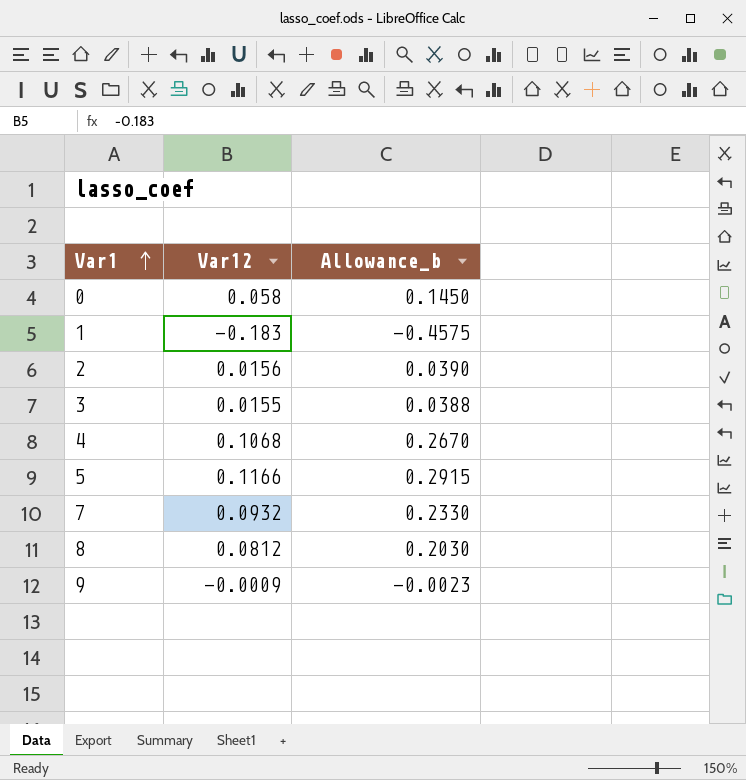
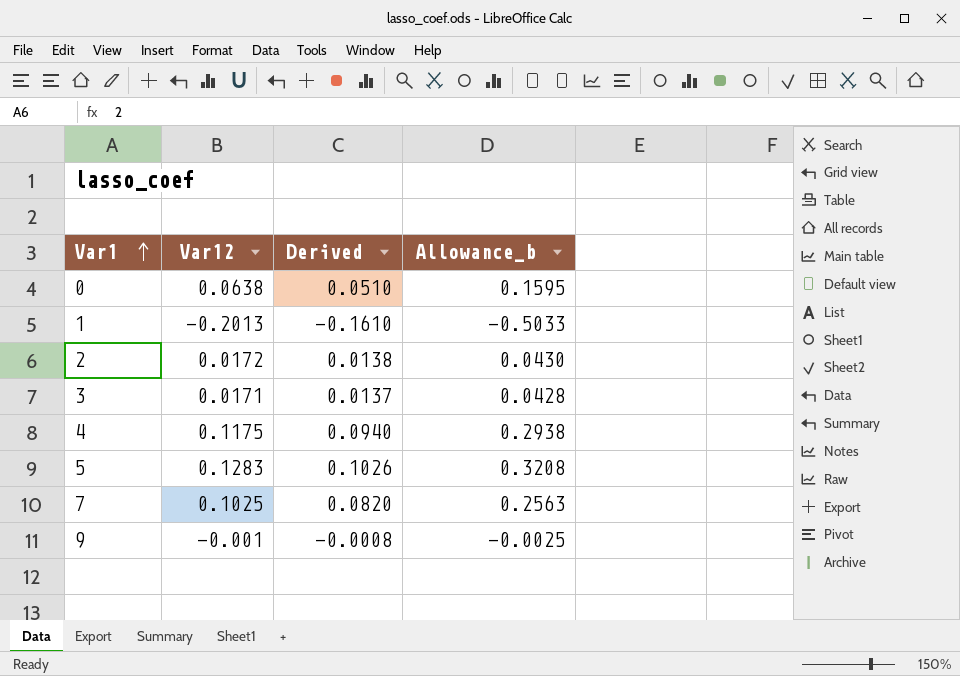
column Derived | formula: none -> [Var12] * 0.8
row 8: 0.0812 | 0.2030 -> none
0 | Var12: 0.058 -> 0.0638
0 | Allowance_b: 0.1450 -> 0.1595
1 | Var12: -0.183 -> -0.2013
1 | Allowance_b: -0.4575 -> -0.5033
2 | Var12: 0.0156 -> 0.0172
2 | Allowance_b: 0.0390 -> 0.0430
3 | Var12: 0.0155 -> 0.0171
3 | Allowance_b: 0.0388 -> 0.0428
4 | Var12: 0.1068 -> 0.1175
4 | Allowance_b: 0.2670 -> 0.2938
5 | Var12: 0.1166 -> 0.1283
5 | Allowance_b: 0.2915 -> 0.3208
7 | Var12: 0.0932 -> 0.1025
7 | Allowance_b: 0.2330 -> 0.2563
9 | Var12: -0.0009 -> -0.001
9 | Allowance_b: -0.0023 -> -0.0025

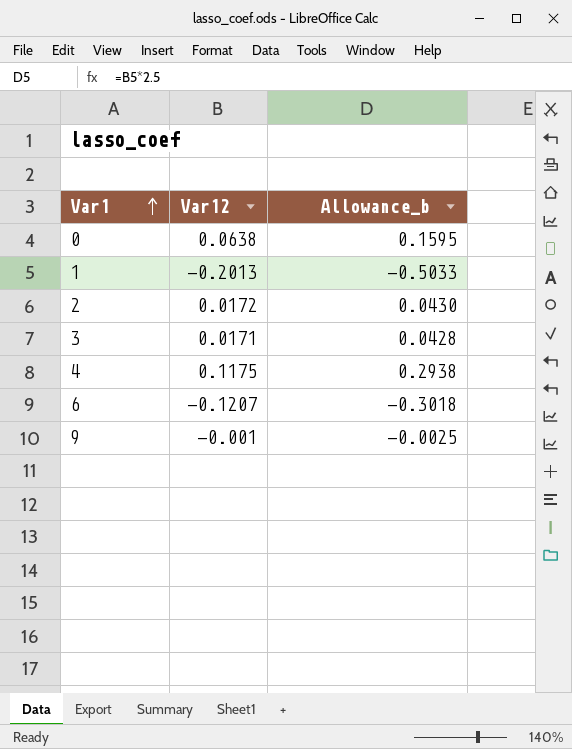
column Derived | formula: [Var12] * 0.8 -> none
row 5: 0.1283 | 0.1026 | 0.3208 -> none
row 7: 0.1025 | 0.0820 | 0.2563 -> none
row 6: none -> -0.1207 | -0.3018

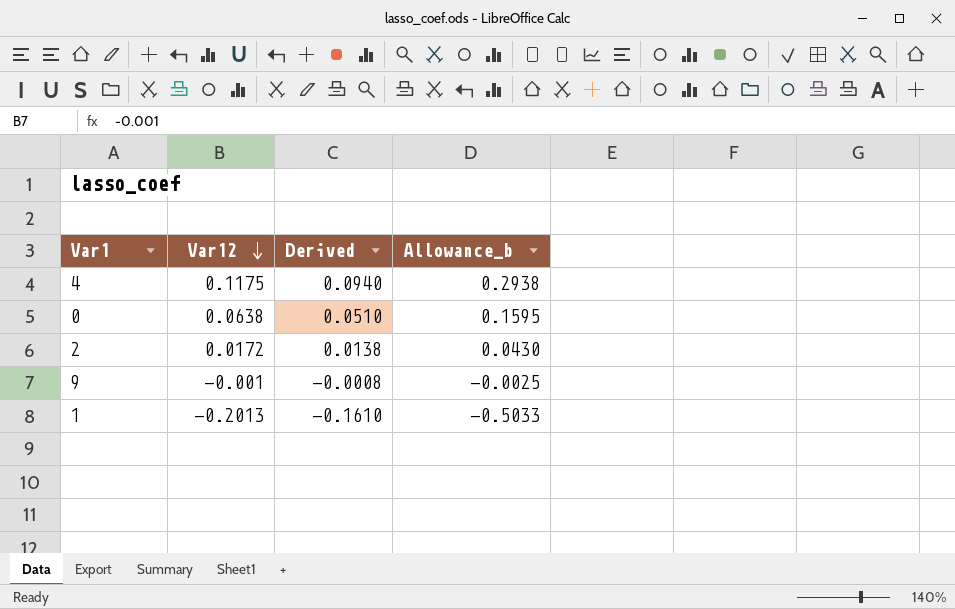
row order: Var1 ascending -> Var12 descending
column Derived | formula: none -> [Var12] * 0.8
row 3: 0.0171 | 0.0428 -> none
row 6: -0.1207 | -0.3018 -> none

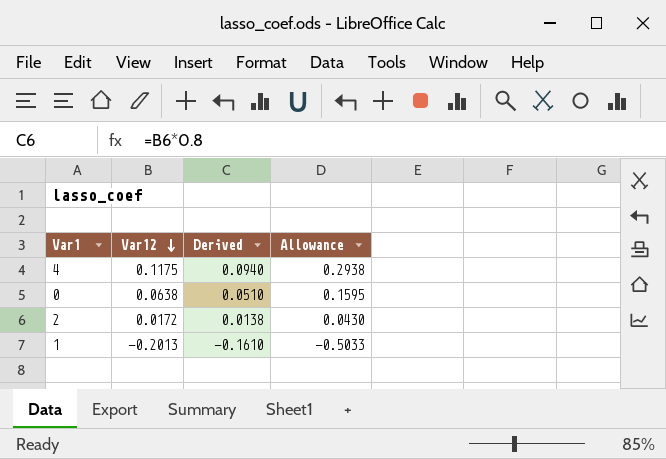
column name: Allowance_b -> Allowance
row 9: -0.001 | -0.0008 | -0.0025 -> none

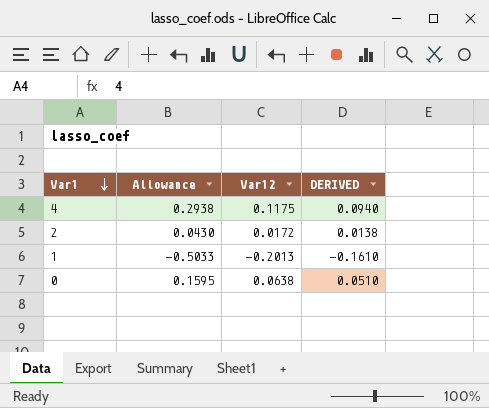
row order: Var12 descending -> Var1 descending
column Allowance | position: 4 -> 2
column name: Derived -> DERIVED

